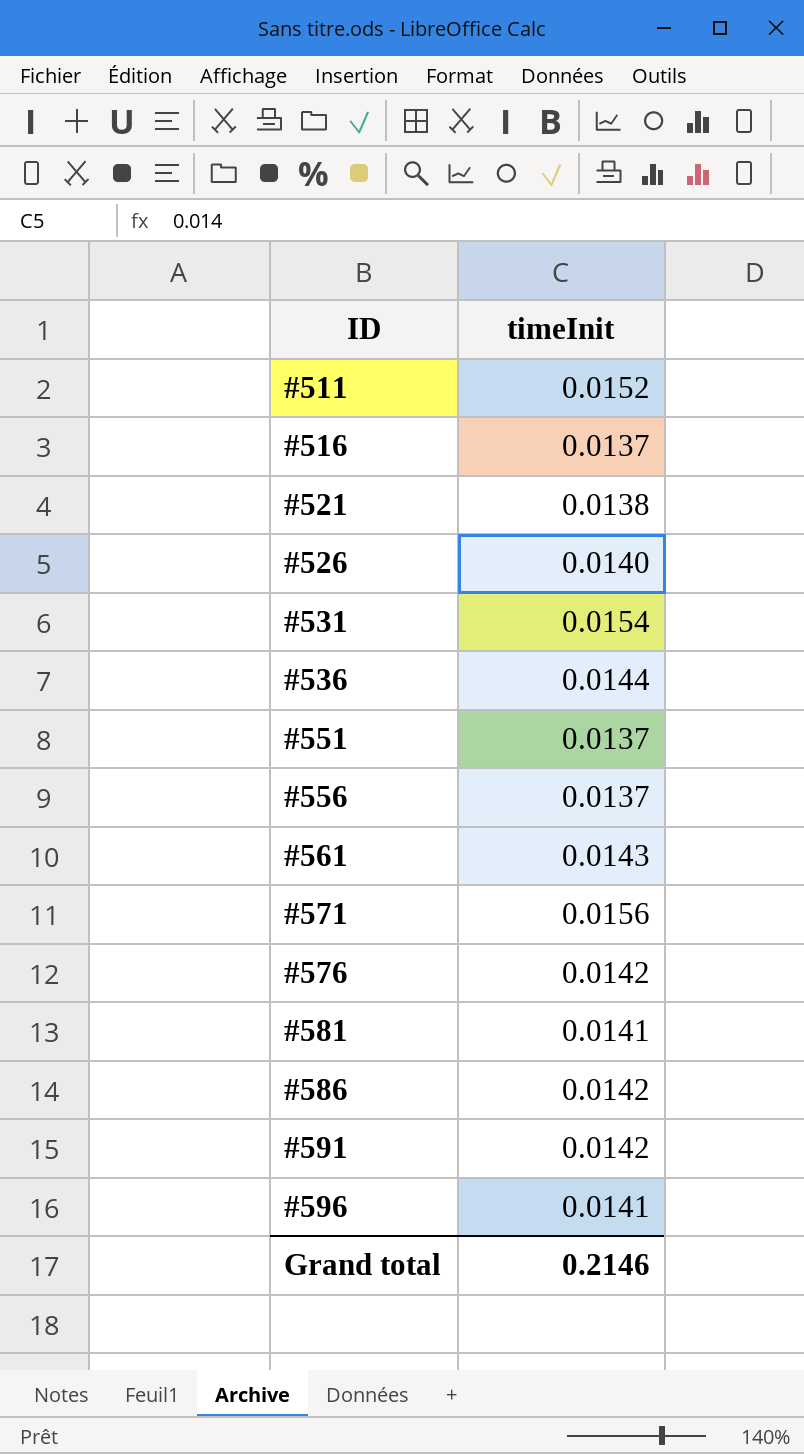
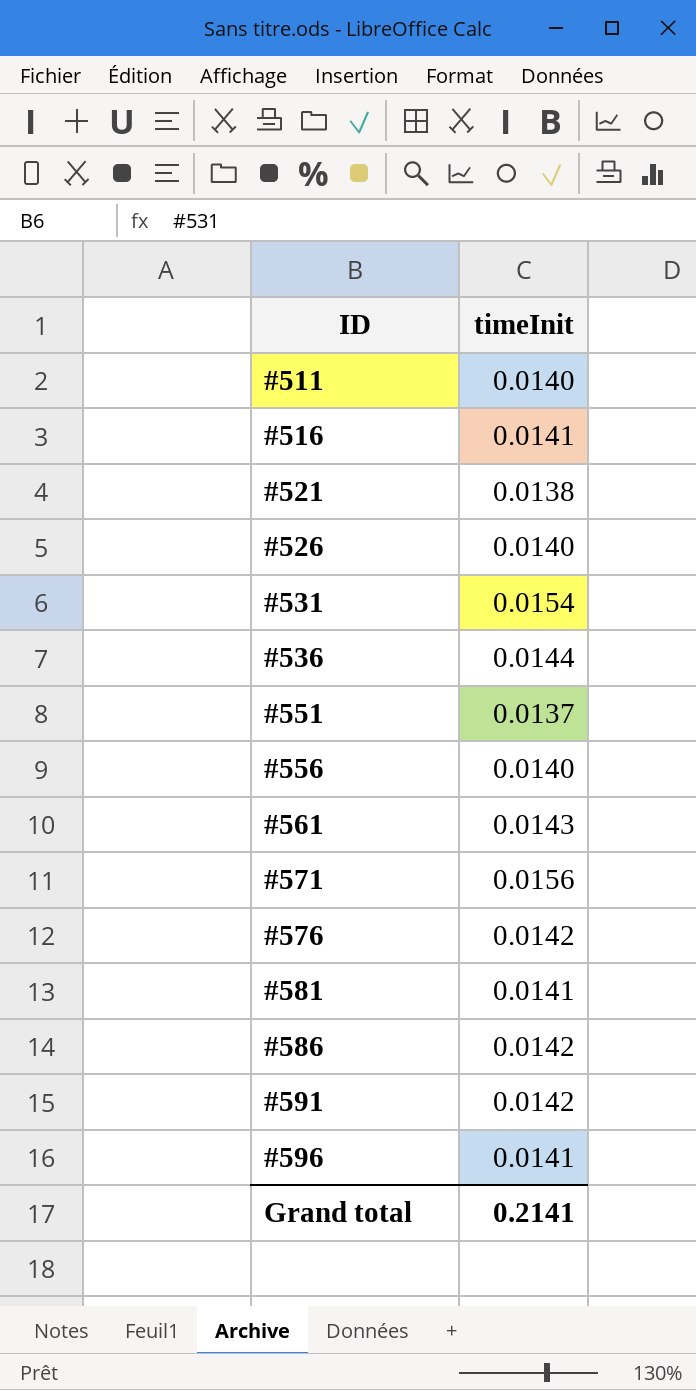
#511 | timeInit: 0.0152 -> 0.0140
#516 | timeInit: 0.0137 -> 0.0141
#556 | timeInit: 0.0137 -> 0.0140
Grand total | timeInit: 0.2146 -> 0.2141

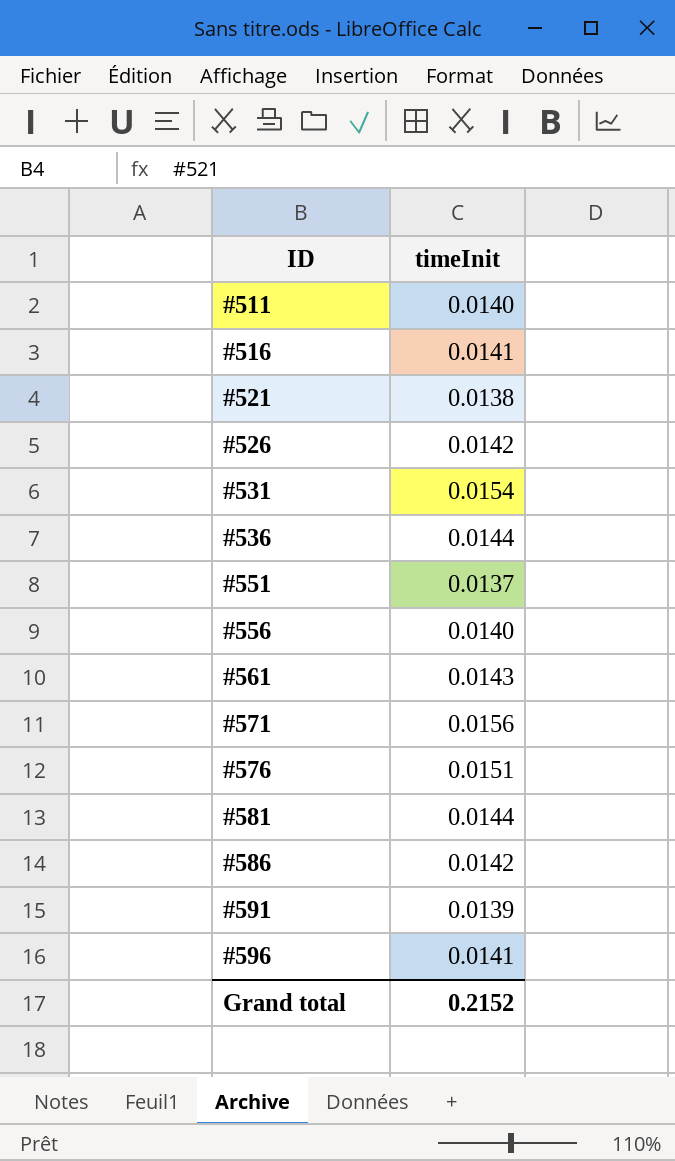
#526 | timeInit: 0.0140 -> 0.0142
#576 | timeInit: 0.0142 -> 0.0151
#581 | timeInit: 0.0141 -> 0.0144
#591 | timeInit: 0.0142 -> 0.0139
Grand total | timeInit: 0.2141 -> 0.2152

